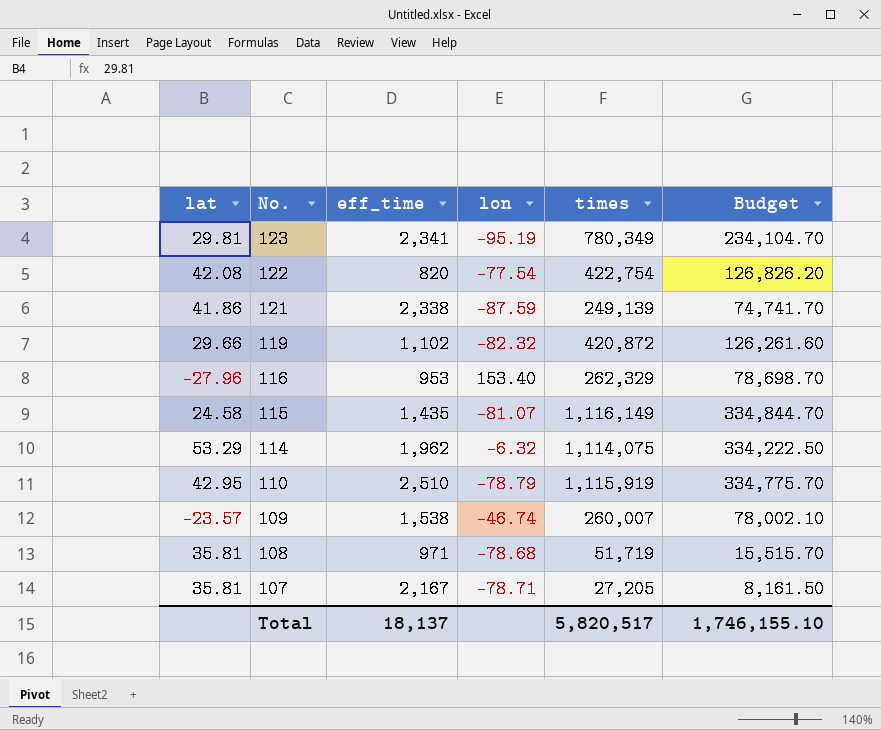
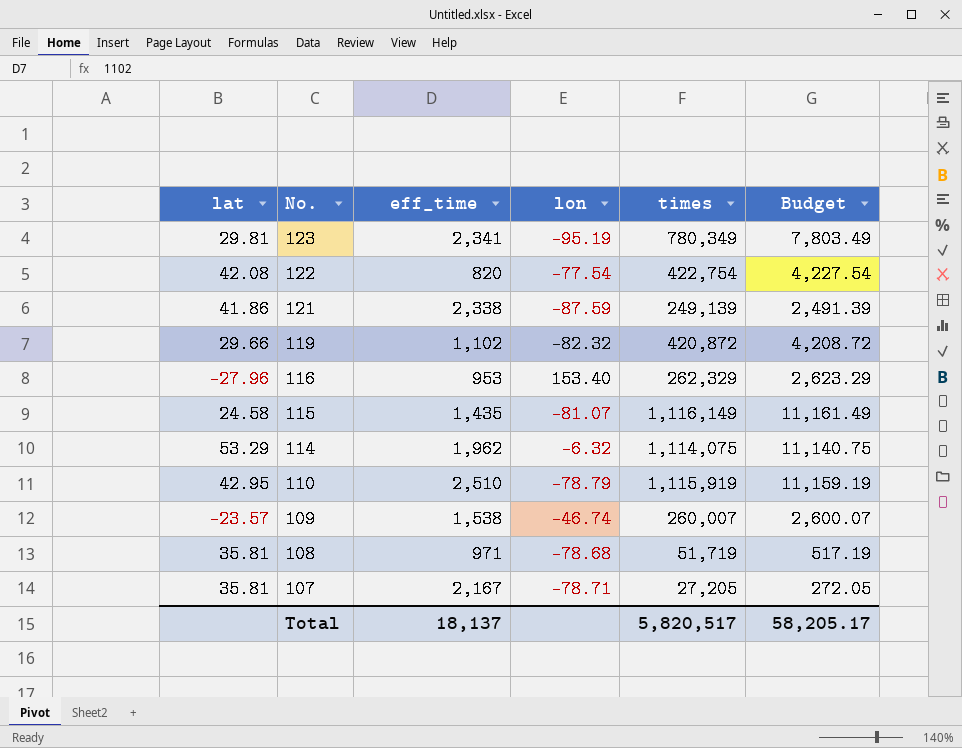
column Budget | formula: [times] * 0.3 -> [times] * 0.01
Total | Budget: 1,746,155.10 -> 58,205.17

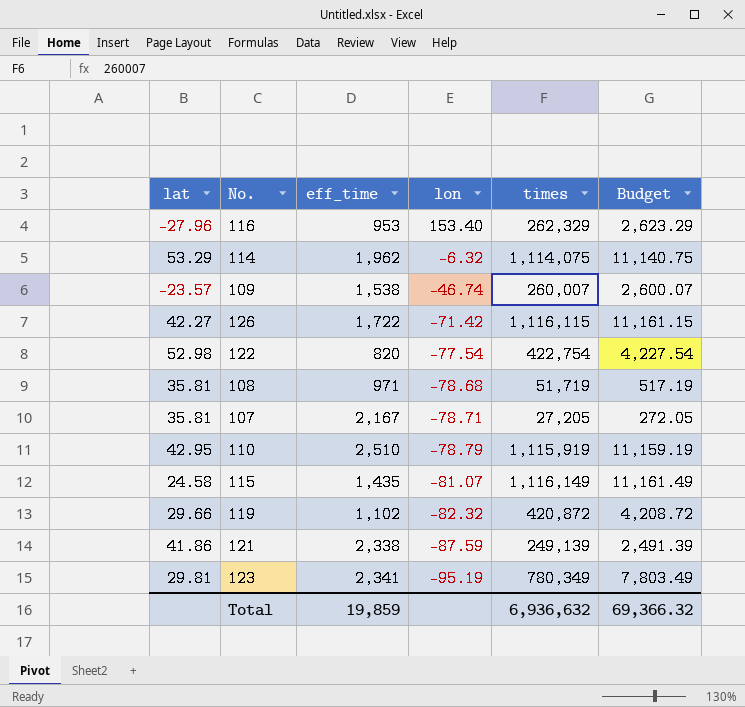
row order: No. descending -> lon descending
row 126: none -> 42.27 | 1,722 | -71.42 | 1,116,115 | 11,161.15
122 | lat: 42.08 -> 52.98
Total | eff_time: 18,137 -> 19,859
Total | times: 5,820,517 -> 6,936,632
Total | Budget: 58,205.17 -> 69,366.32

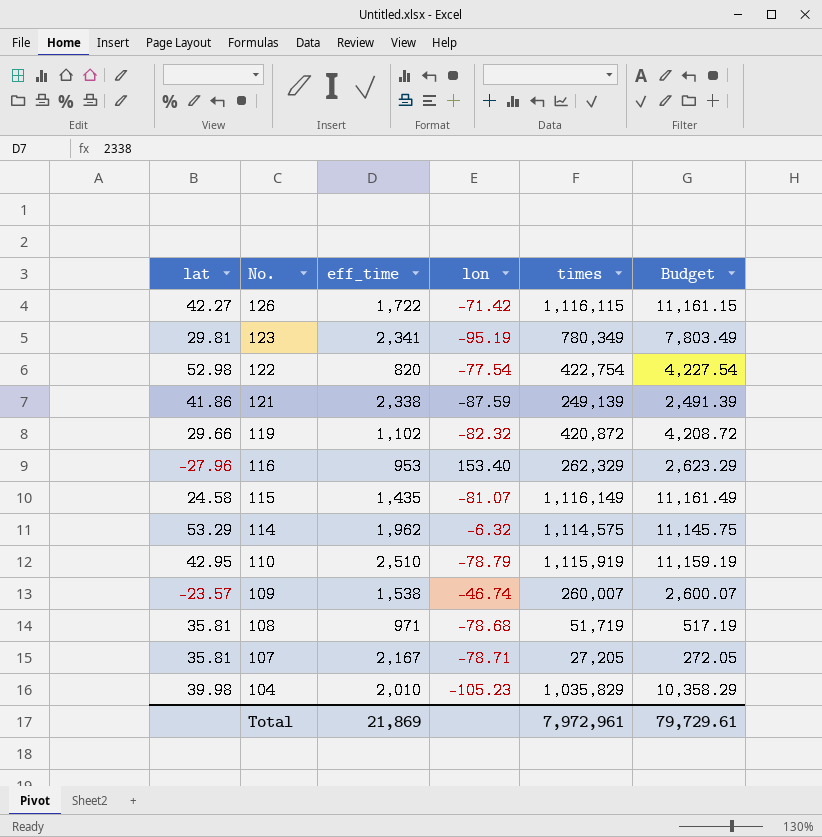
row order: lon descending -> No. descending
114 | times: 1,114,075 -> 1,114,575
114 | Budget: 11,140.75 -> 11,145.75
row 104: none -> 39.98 | 2,010 | -105.23 | 1,035,829 | 10,358.29
Total | eff_time: 19,859 -> 21,869
Total | times: 6,936,632 -> 7,972,961
Total | Budget: 69,366.32 -> 79,729.61

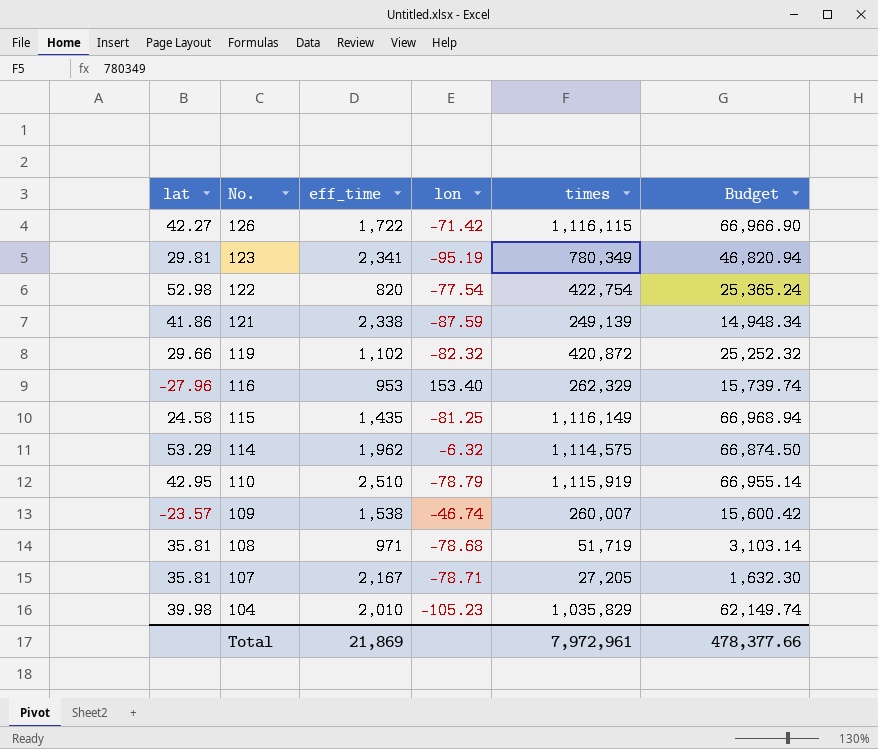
column Budget | formula: [times] * 0.01 -> [times] * 0.06
115 | lon: -81.07 -> -81.25
Total | Budget: 79,729.61 -> 478,377.66

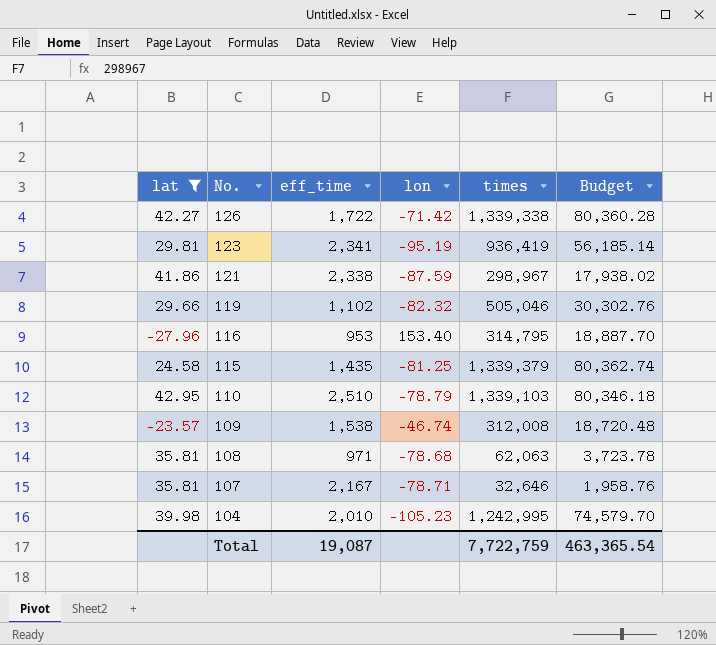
filter: none -> lat <= 42.95
126 | times: 1,116,115 -> 1,339,338
126 | Budget: 66,966.90 -> 80,360.28
123 | times: 780,349 -> 936,419
123 | Budget: 46,820.94 -> 56,185.14
121 | times: 249,139 -> 298,967
121 | Budget: 14,948.34 -> 17,938.02
119 | times: 420,872 -> 505,046
119 | Budget: 25,252.32 -> 30,302.76
116 | times: 262,329 -> 314,795
116 | Budget: 15,739.74 -> 18,887.70
115 | times: 1,116,149 -> 1,339,379
115 | Budget: 66,968.94 -> 80,362.74
110 | times: 1,115,919 -> 1,339,103
110 | Budget: 66,955.14 -> 80,346.18
109 | times: 260,007 -> 312,008
109 | Budget: 15,600.42 -> 18,720.48
108 | times: 51,719 -> 62,063
108 | Budget: 3,103.14 -> 3,723.78
107 | times: 27,205 -> 32,646
107 | Budget: 1,632.30 -> 1,958.76
104 | times: 1,035,829 -> 1,242,995
104 | Budget: 62,149.74 -> 74,579.70
Total | eff_time: 21,869 -> 19,087
Total | times: 7,972,961 -> 7,722,759
Total | Budget: 478,377.66 -> 463,365.54

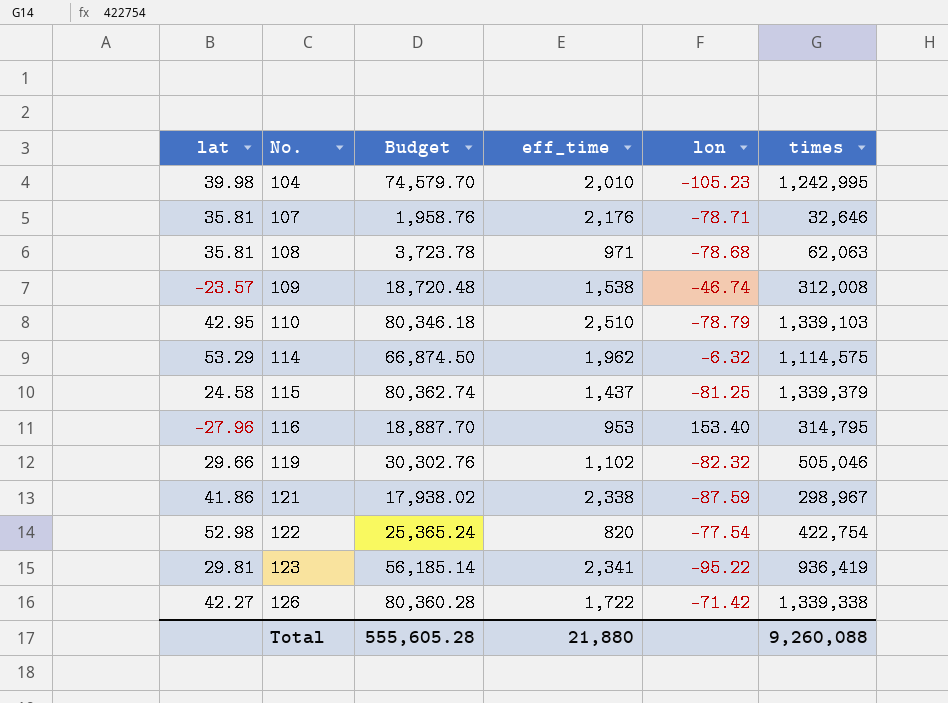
filter: lat <= 42.95 -> none
row order: No. descending -> No. ascending
column Budget | position: 6 -> 3
107 | eff_time: 2,167 -> 2,176
115 | eff_time: 1,435 -> 1,437
123 | lon: -95.19 -> -95.22
Total | Budget: 463,365.54 -> 555,605.28
Total | eff_time: 19,087 -> 21,880
Total | times: 7,722,759 -> 9,260,088

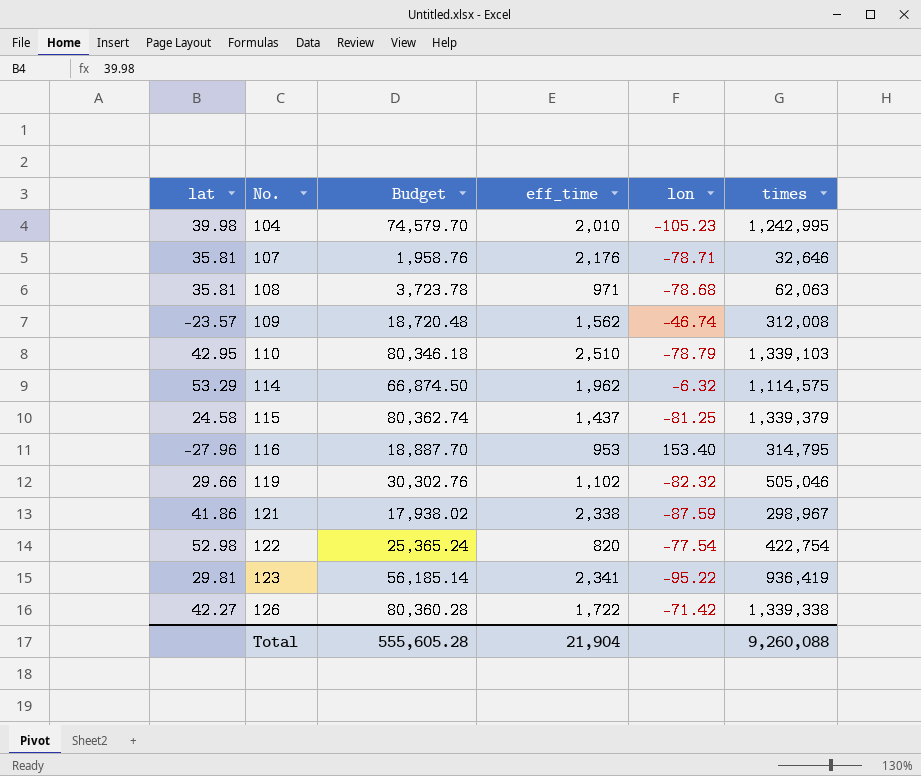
109 | eff_time: 1,538 -> 1,562
Total | eff_time: 21,880 -> 21,904

